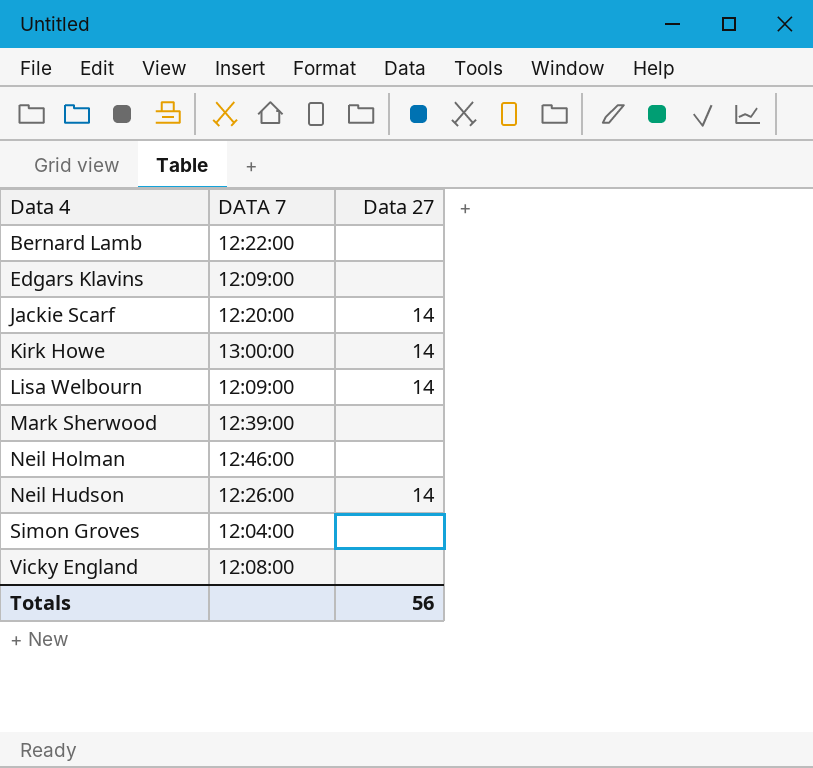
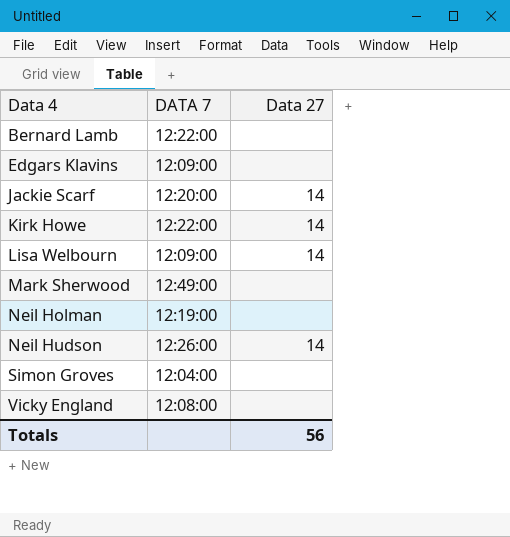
Kirk Howe | DATA 7: 13:00:00 -> 12:22:00
Mark Sherwood | DATA 7: 12:39:00 -> 12:49:00
Neil Holman | DATA 7: 12:46:00 -> 12:19:00

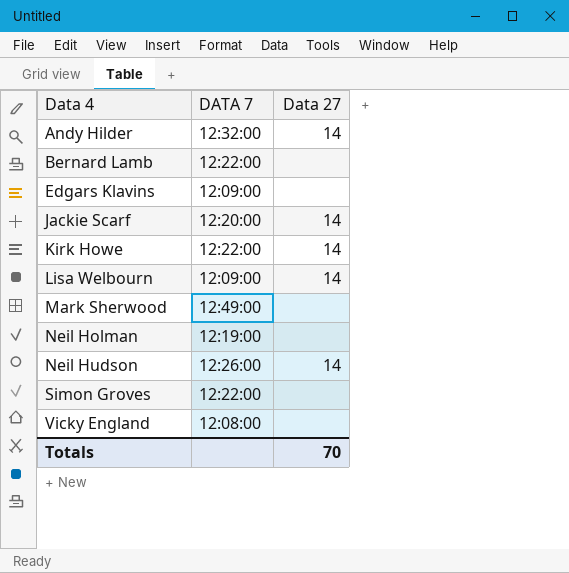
row Andy Hilder: none -> 12:32:00 | 14
Simon Groves | DATA 7: 12:04:00 -> 12:22:00
Totals | Data 27: 56 -> 70

